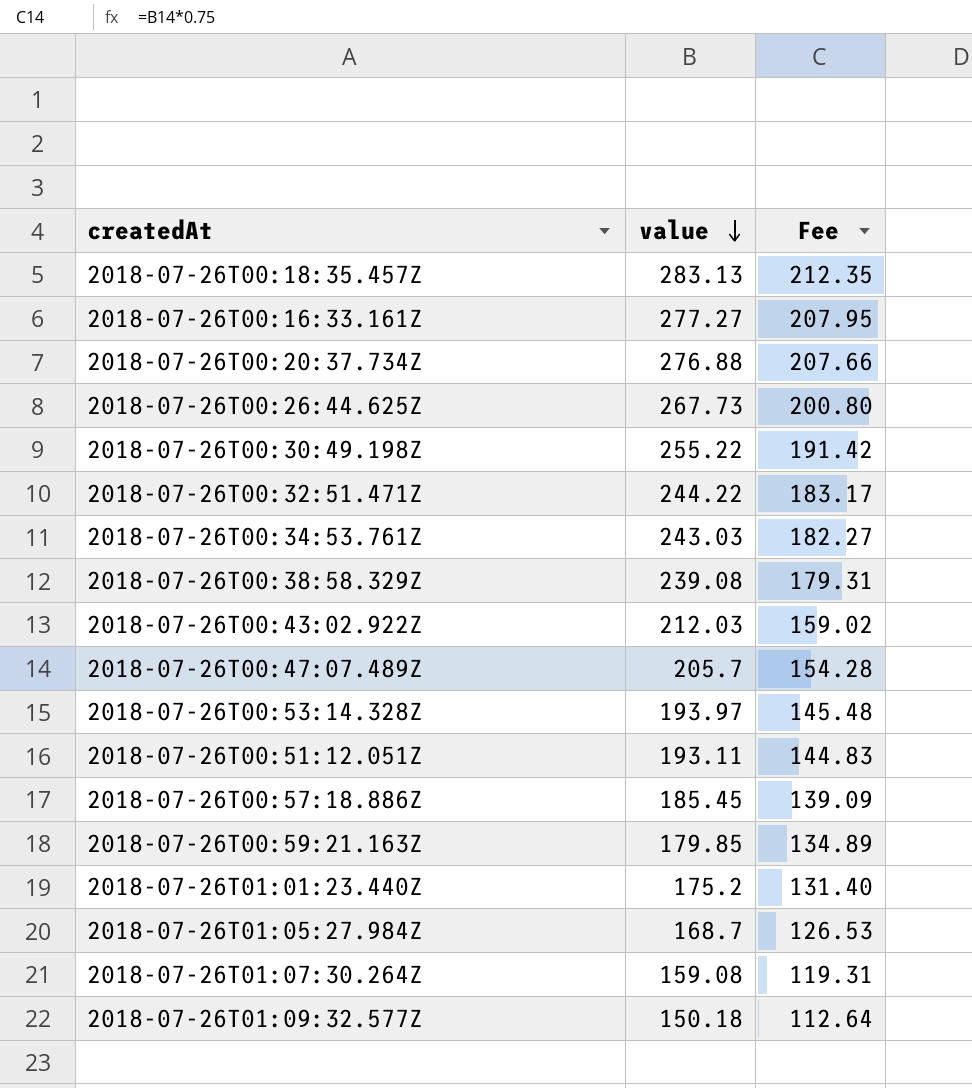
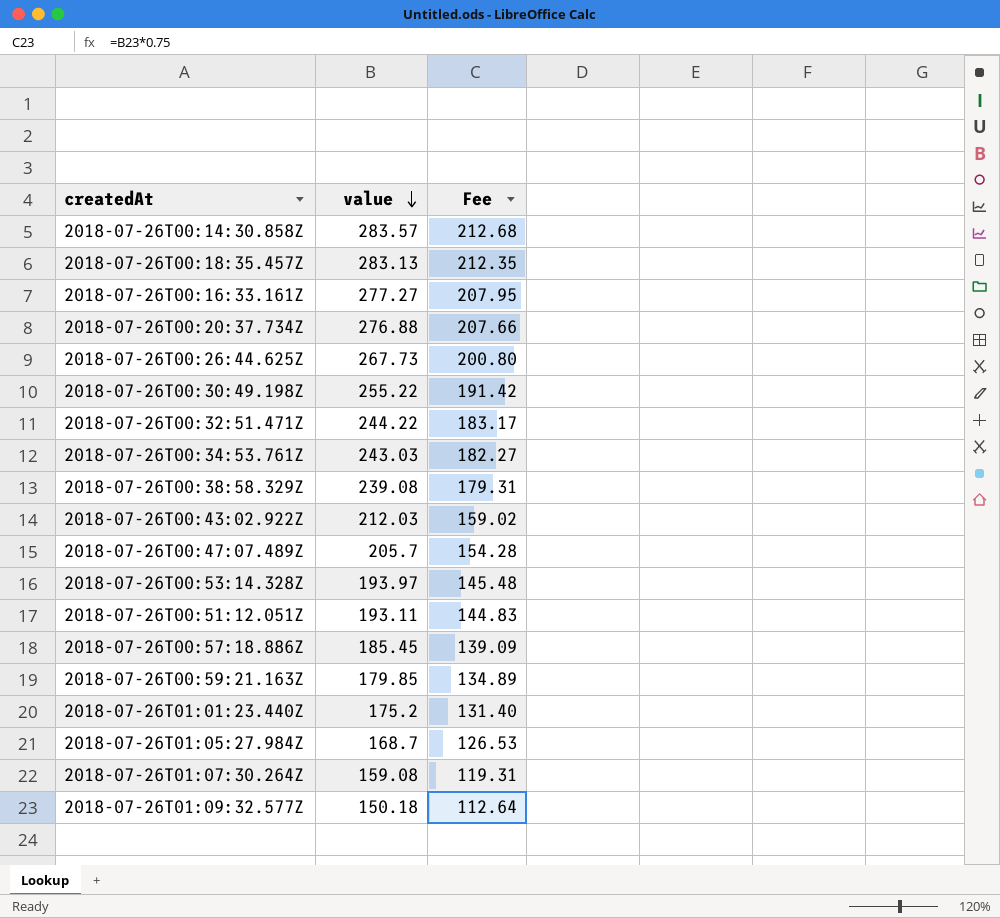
row 2018-07-26T00:14:30.858Z: none -> 283.57 | 212.68

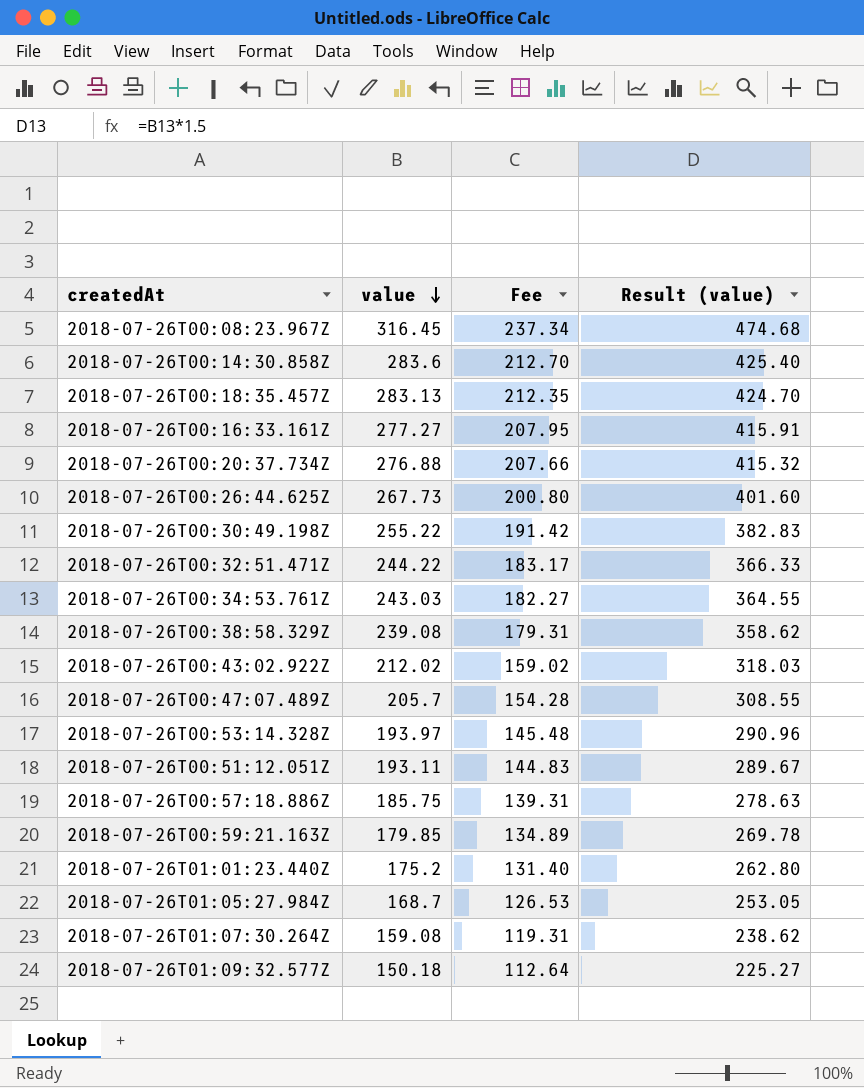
column Result (value) | formula: none -> [value] * 1.5
row 2018-07-26T00:08:23.967Z: none -> 316.45 | 237.34 | 474.68
2018-07-26T00:14:30.858Z | value: 283.57 -> 283.6
2018-07-26T00:14:30.858Z | Fee: 212.68 -> 212.70
2018-07-26T00:43:02.922Z | value: 212.03 -> 212.02
2018-07-26T00:57:18.886Z | value: 185.45 -> 185.75
2018-07-26T00:57:18.886Z | Fee: 139.09 -> 139.31

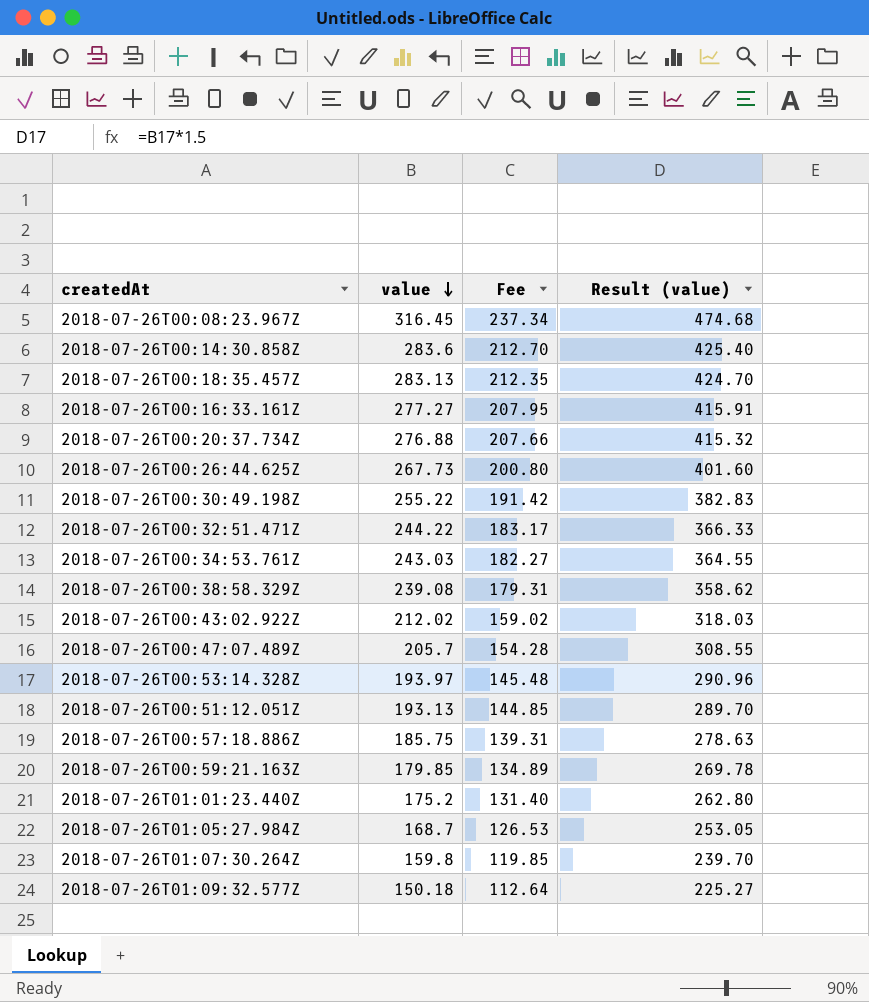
2018-07-26T00:51:12.051Z | value: 193.11 -> 193.13
2018-07-26T00:51:12.051Z | Fee: 144.83 -> 144.85
2018-07-26T00:51:12.051Z | Result (value): 289.67 -> 289.70
2018-07-26T01:07:30.264Z | value: 159.08 -> 159.8
2018-07-26T01:07:30.264Z | Fee: 119.31 -> 119.85
2018-07-26T01:07:30.264Z | Result (value): 238.62 -> 239.70

